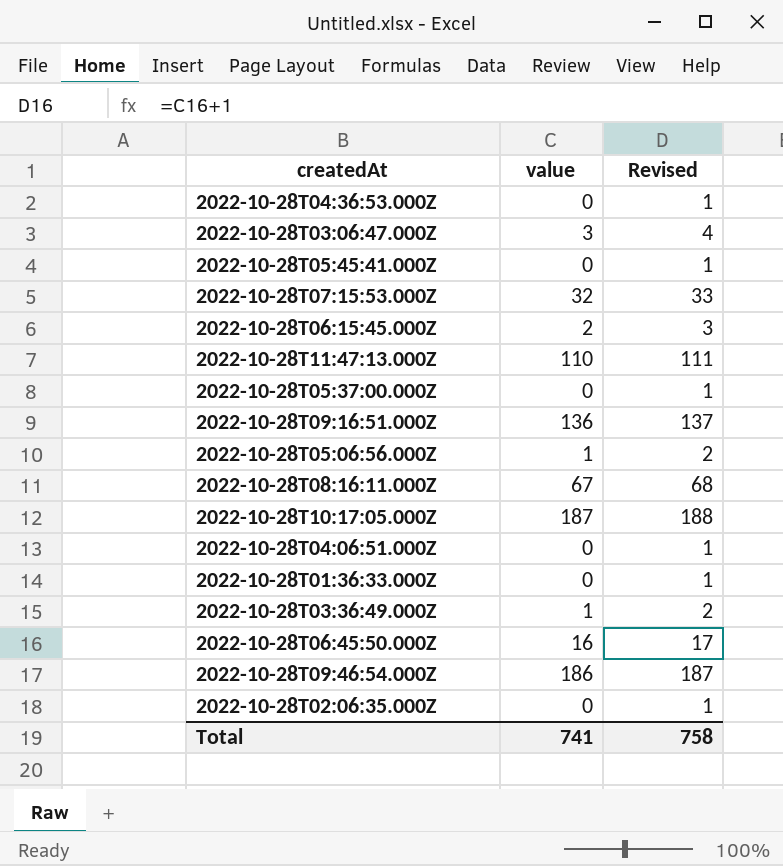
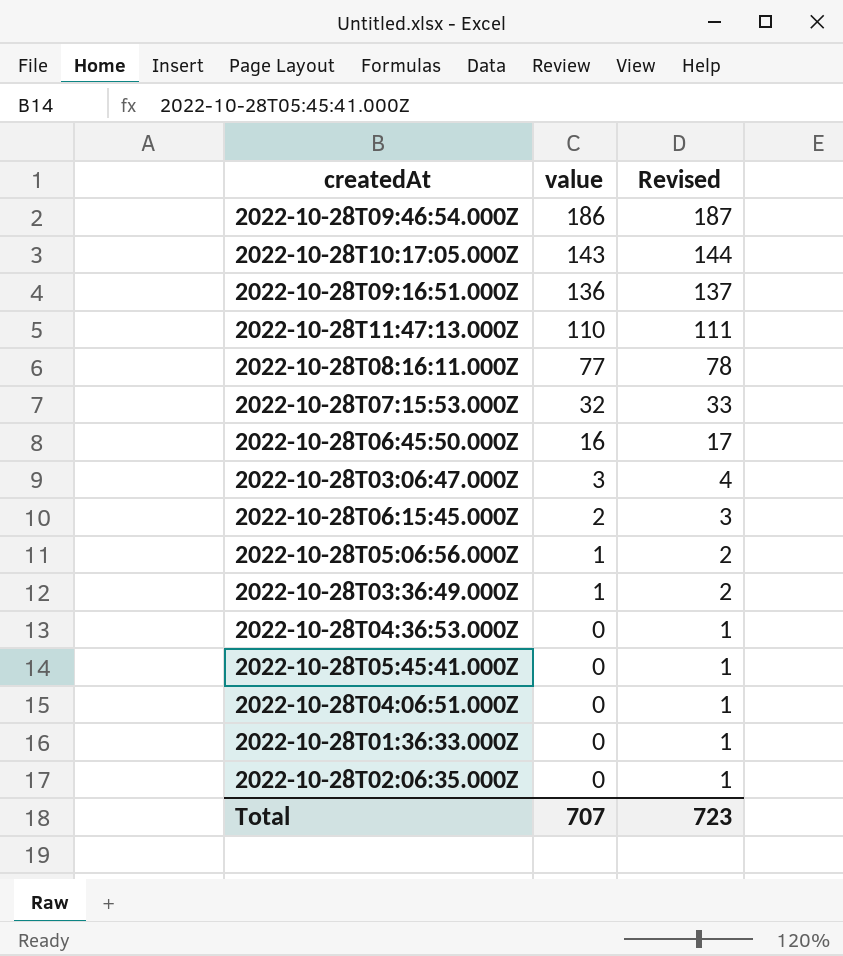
row order: none -> value descending
row 2022-10-28T05:37:00.000Z: 0 | 1 -> none
2022-10-28T10:17:05.000Z | value: 187 -> 143
2022-10-28T10:17:05.000Z | Revised: 188 -> 144
2022-10-28T08:16:11.000Z | value: 67 -> 77
2022-10-28T08:16:11.000Z | Revised: 68 -> 78
Total | value: 741 -> 707
Total | Revised: 758 -> 723

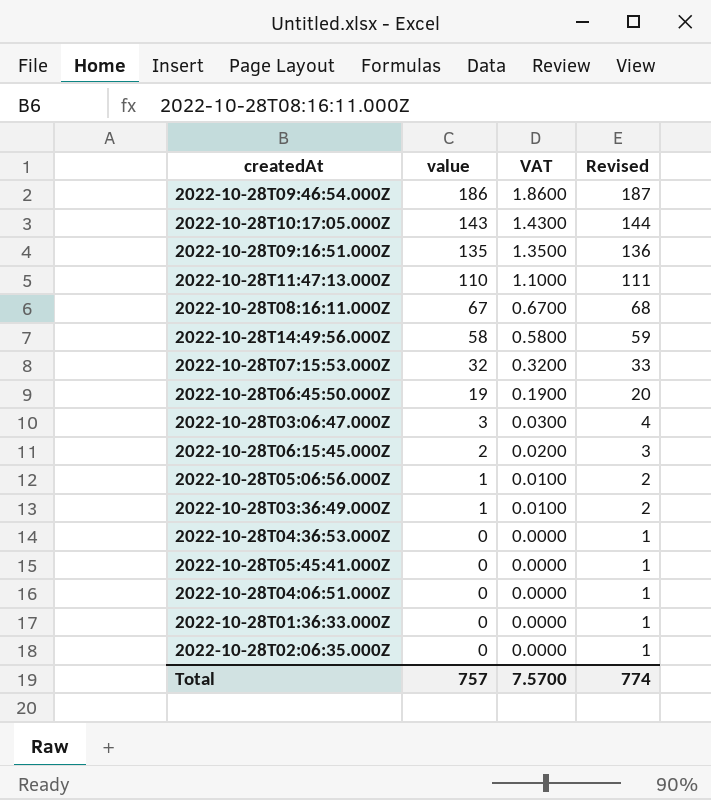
column VAT | formula: none -> [value] * 0.01
2022-10-28T09:16:51.000Z | value: 136 -> 135
2022-10-28T09:16:51.000Z | Revised: 137 -> 136
2022-10-28T08:16:11.000Z | value: 77 -> 67
2022-10-28T08:16:11.000Z | Revised: 78 -> 68
row 2022-10-28T14:49:56.000Z: none -> 58 | 0.5800 | 59
2022-10-28T06:45:50.000Z | value: 16 -> 19
2022-10-28T06:45:50.000Z | Revised: 17 -> 20
Total | value: 707 -> 757
Total | Revised: 723 -> 774

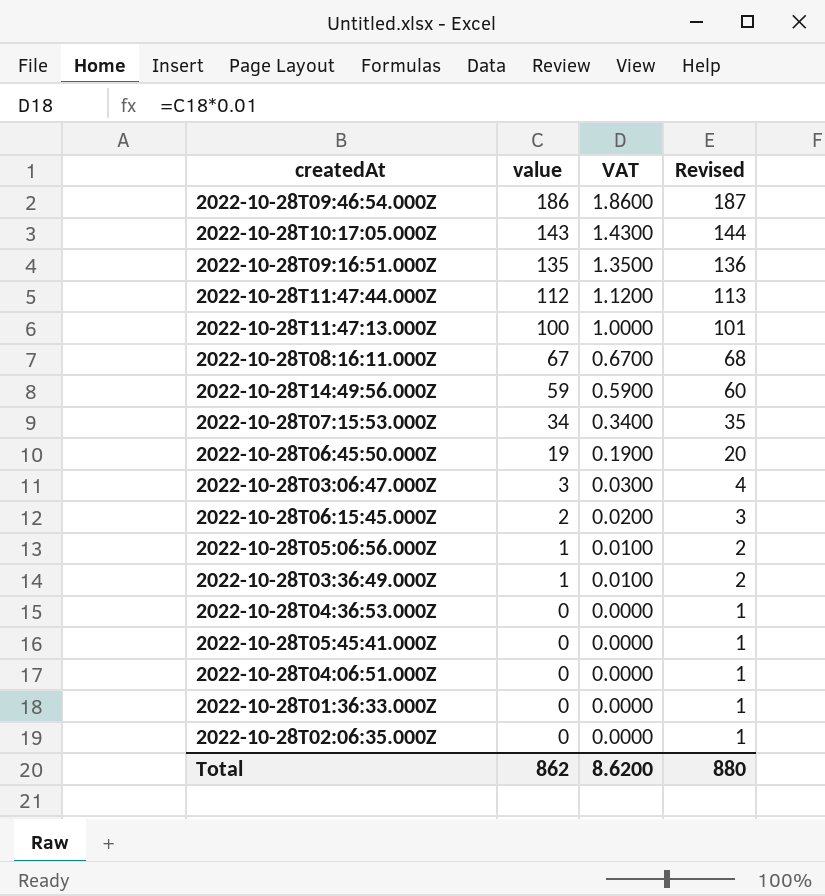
row 2022-10-28T11:47:44.000Z: none -> 112 | 1.1200 | 113
2022-10-28T11:47:13.000Z | value: 110 -> 100
2022-10-28T11:47:13.000Z | VAT: 1.1000 -> 1.0000
2022-10-28T11:47:13.000Z | Revised: 111 -> 101
2022-10-28T14:49:56.000Z | value: 58 -> 59
2022-10-28T14:49:56.000Z | VAT: 0.5800 -> 0.5900
2022-10-28T14:49:56.000Z | Revised: 59 -> 60
2022-10-28T07:15:53.000Z | value: 32 -> 34
2022-10-28T07:15:53.000Z | VAT: 0.3200 -> 0.3400
2022-10-28T07:15:53.000Z | Revised: 33 -> 35
Total | value: 757 -> 862
Total | VAT: 7.5700 -> 8.6200
Total | Revised: 774 -> 880

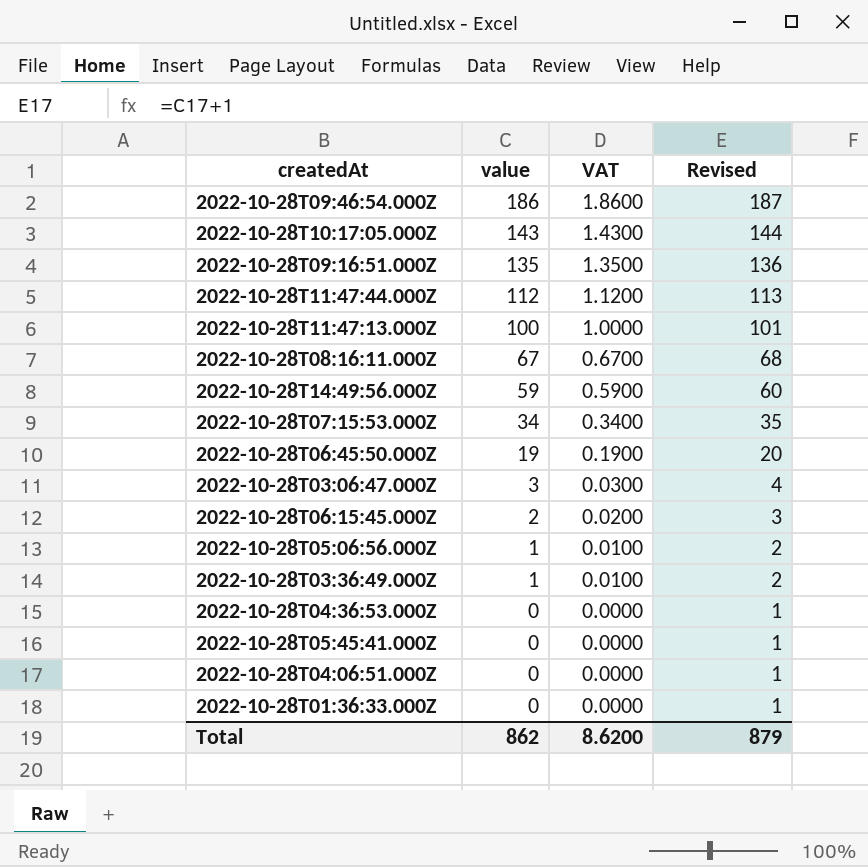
row 2022-10-28T02:06:35.000Z: 0 | 0.0000 | 1 -> none
Total | Revised: 880 -> 879

